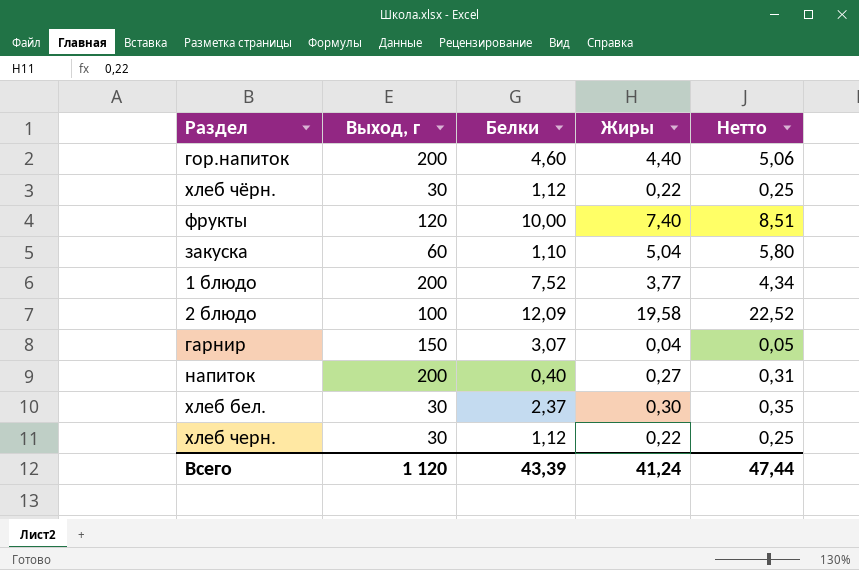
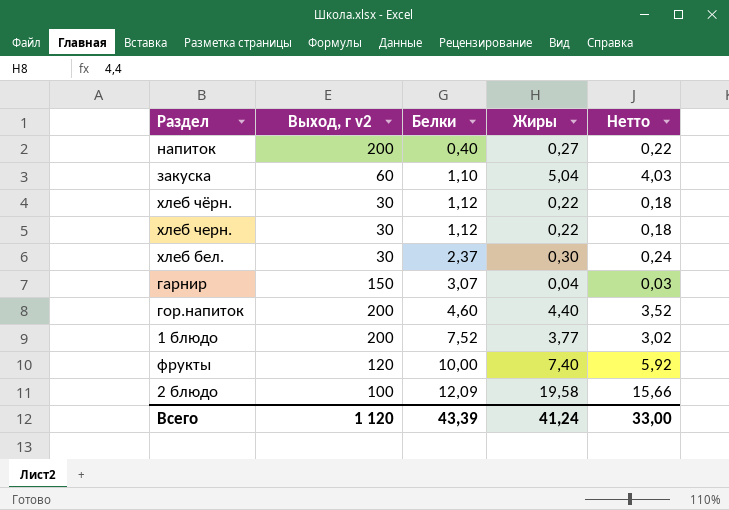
row order: none -> Белки ascending
column name: Выход, г -> Выход, г v2
column Нетто | formula: [Жиры] * 1,15 -> [Жиры] * 0,8
Всего | Нетто: 47,44 -> 33,00

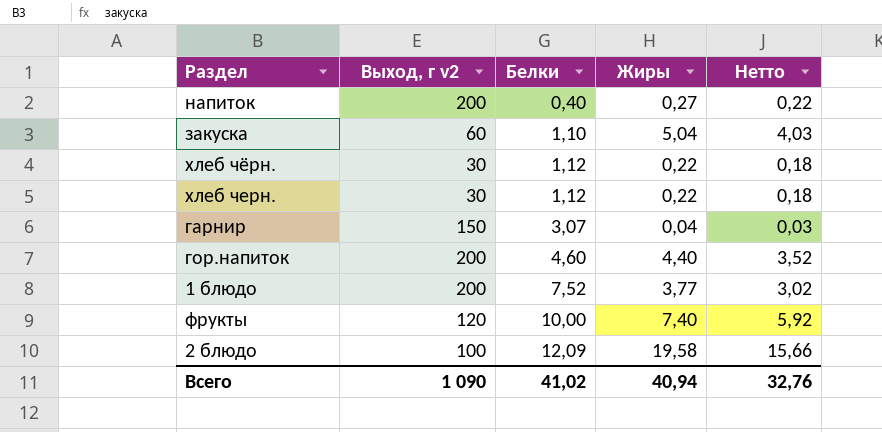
row хлеб бел.: 30 | 2,37 | 0,30 | 0,24 -> none
Всего | Выход, г v2: 1 120 -> 1 090
Всего | Белки: 43,39 -> 41,02
Всего | Жиры: 41,24 -> 40,94
Всего | Нетто: 33,00 -> 32,76

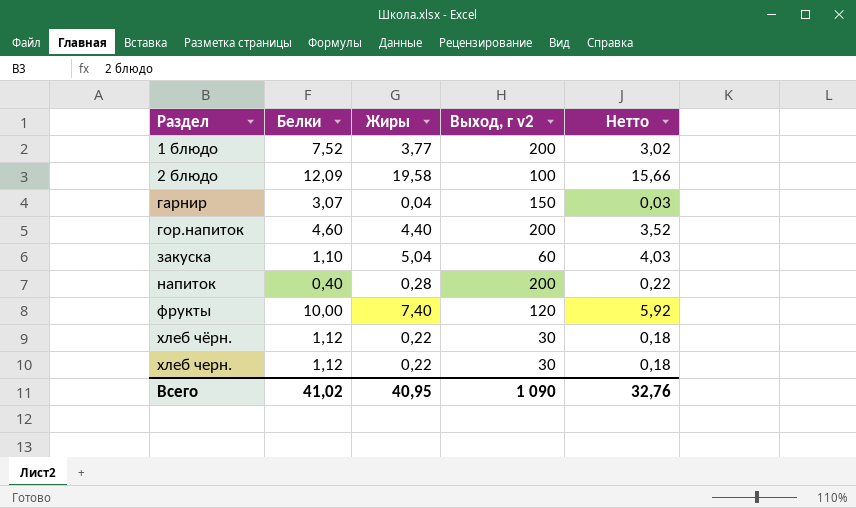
row order: Белки ascending -> Раздел ascending
column Выход, г v2 | position: 2 -> 4
напиток | Жиры: 0,27 -> 0,28
Всего | Жиры: 40,94 -> 40,95

